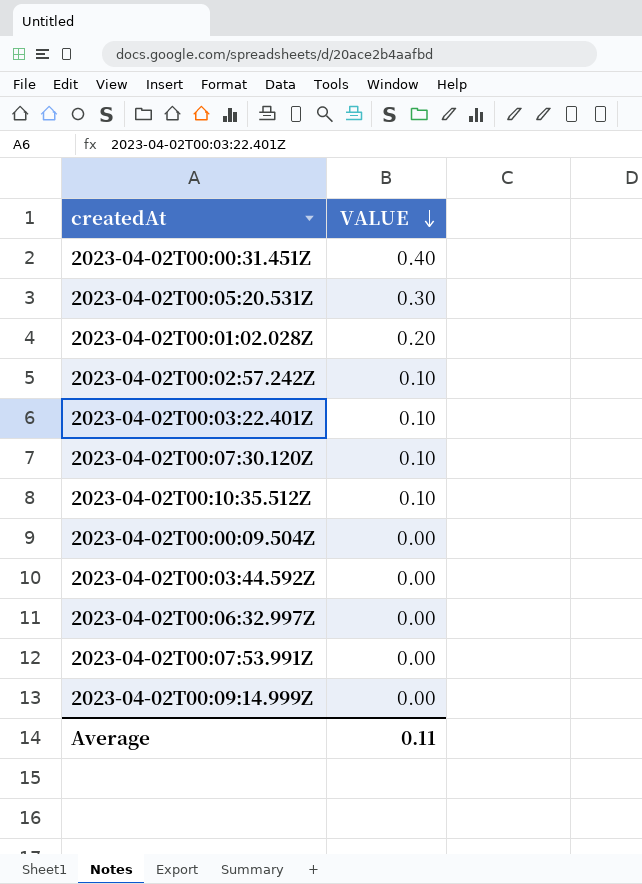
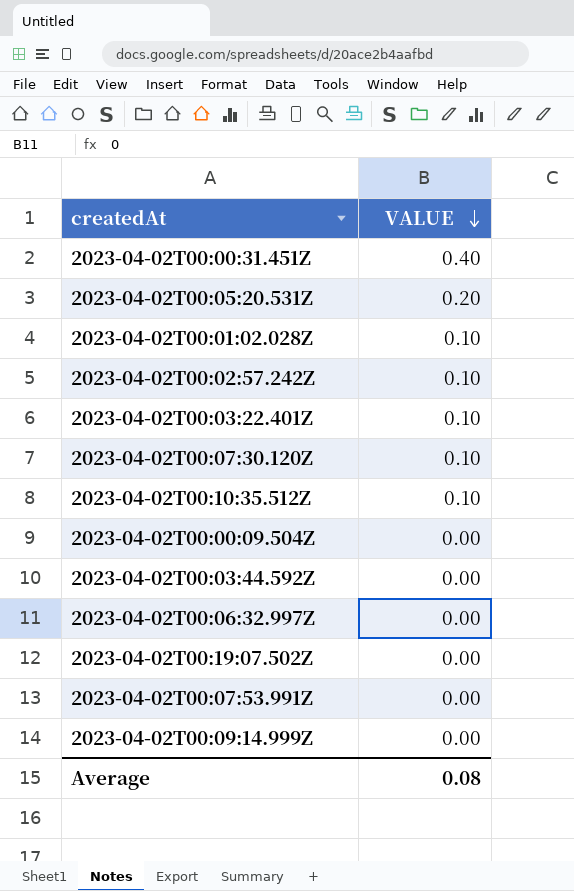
2023-04-02T00:05:20.531Z | VALUE: 0.30 -> 0.20
2023-04-02T00:01:02.028Z | VALUE: 0.20 -> 0.10
row 2023-04-02T00:19:07.502Z: none -> 0.00
Average | VALUE: 0.11 -> 0.08

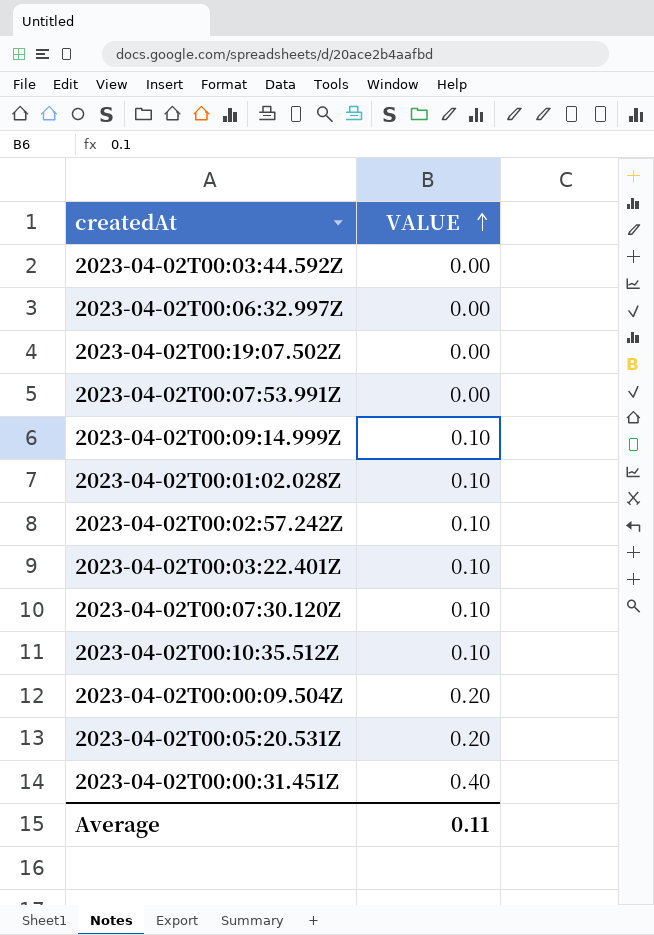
row order: VALUE descending -> VALUE ascending
2023-04-02T00:09:14.999Z | VALUE: 0.00 -> 0.10
2023-04-02T00:00:09.504Z | VALUE: 0.00 -> 0.20
Average | VALUE: 0.08 -> 0.11

